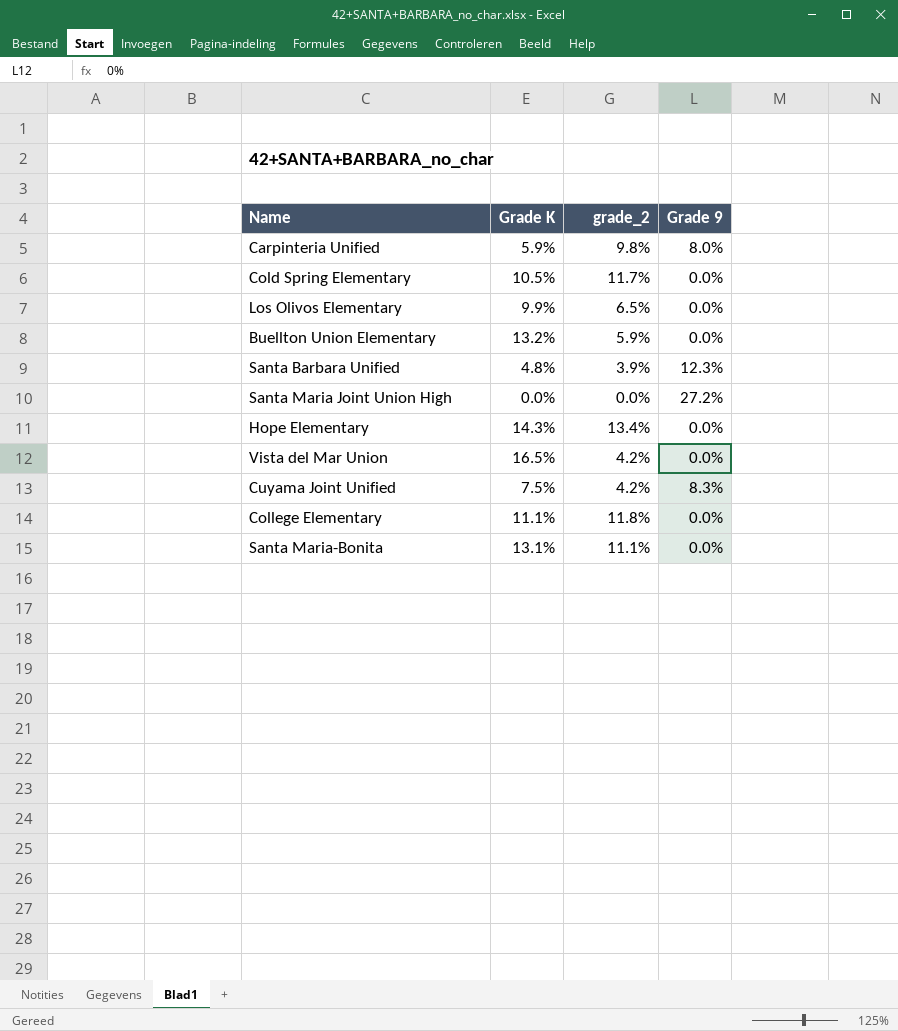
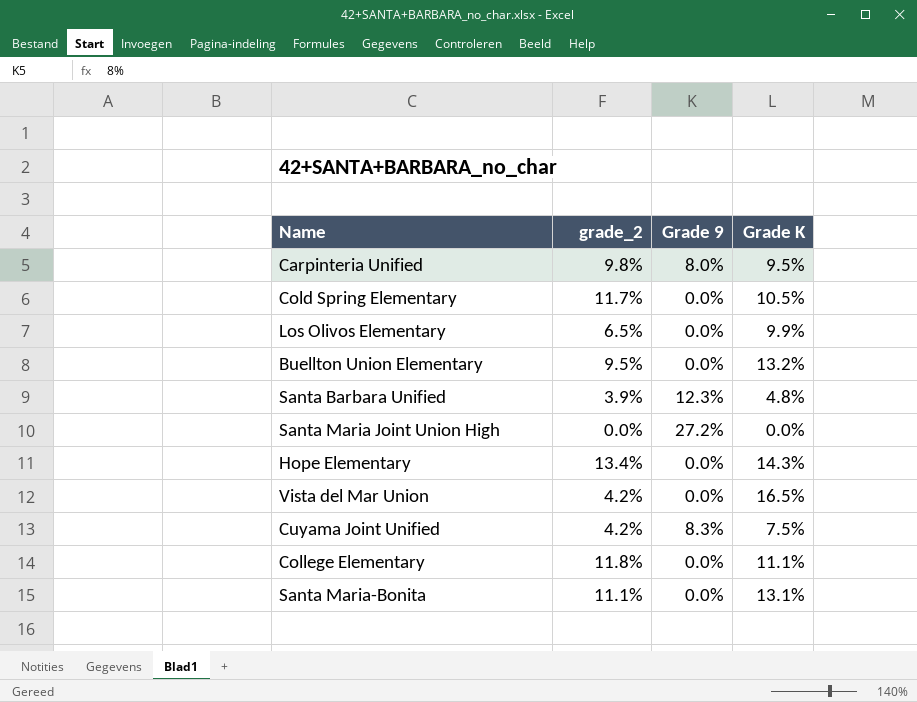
column Grade K | position: 2 -> 4
Carpinteria Unified | Grade K: 5.9% -> 9.5%
Buellton Union Elementary | grade_2: 5.9% -> 9.5%

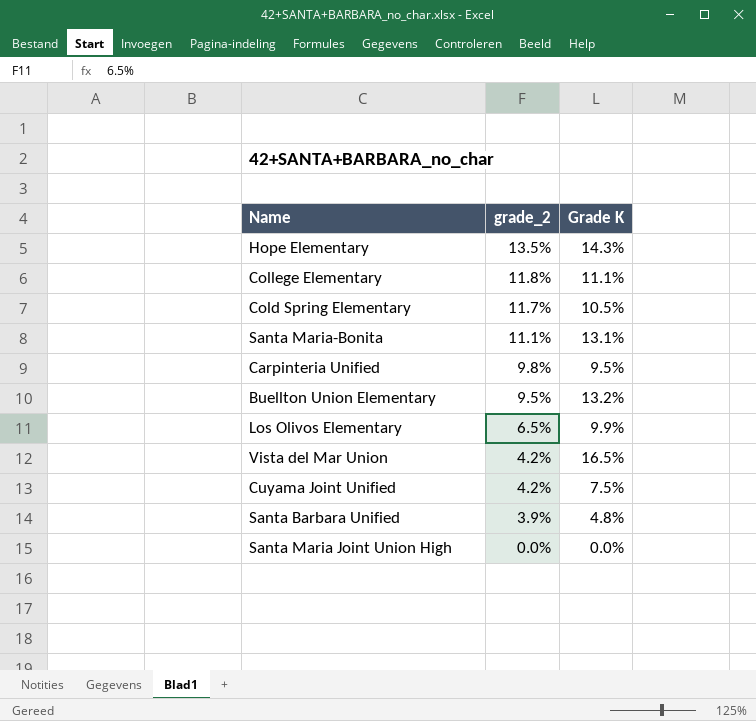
row order: none -> grade_2 descending
column Grade 9 | position: 3 -> none
Hope Elementary | grade_2: 13.4% -> 13.5%

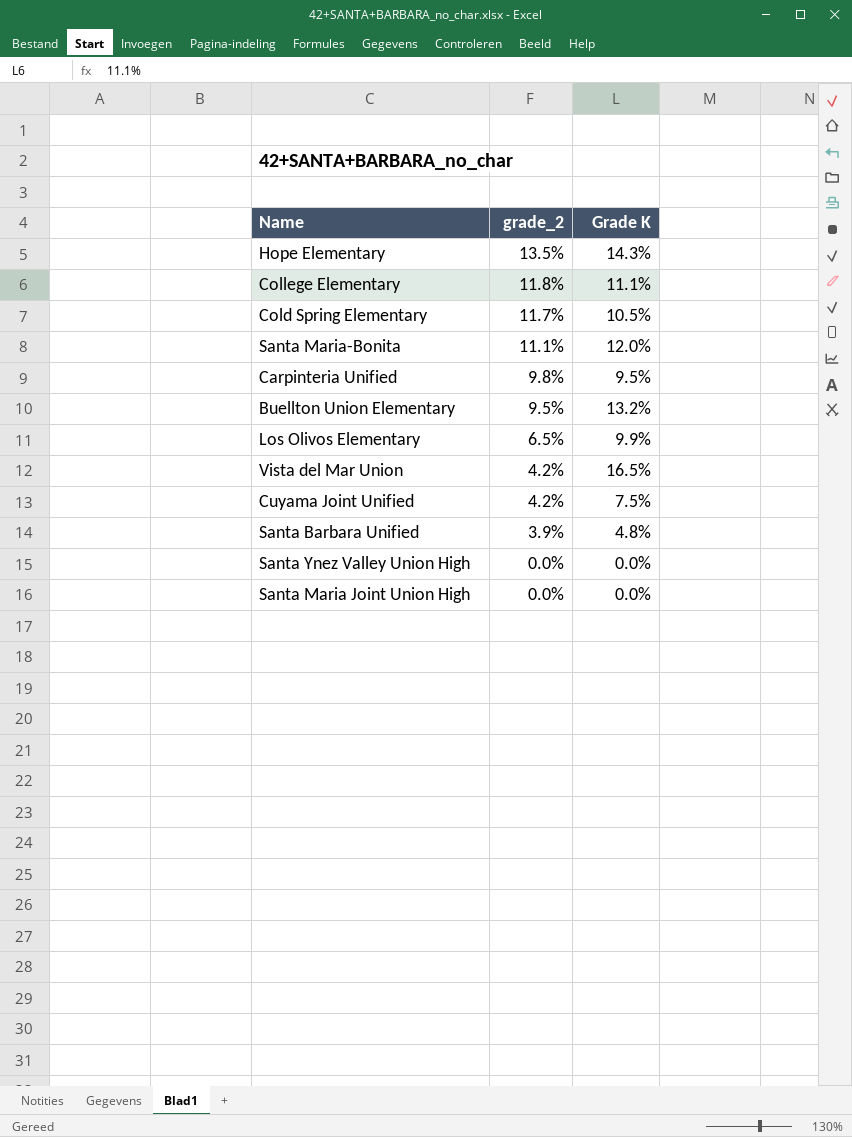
Santa Maria-Bonita | Grade K: 13.1% -> 12.0%
row Santa Ynez Valley Union High: none -> 0.0% | 0.0%

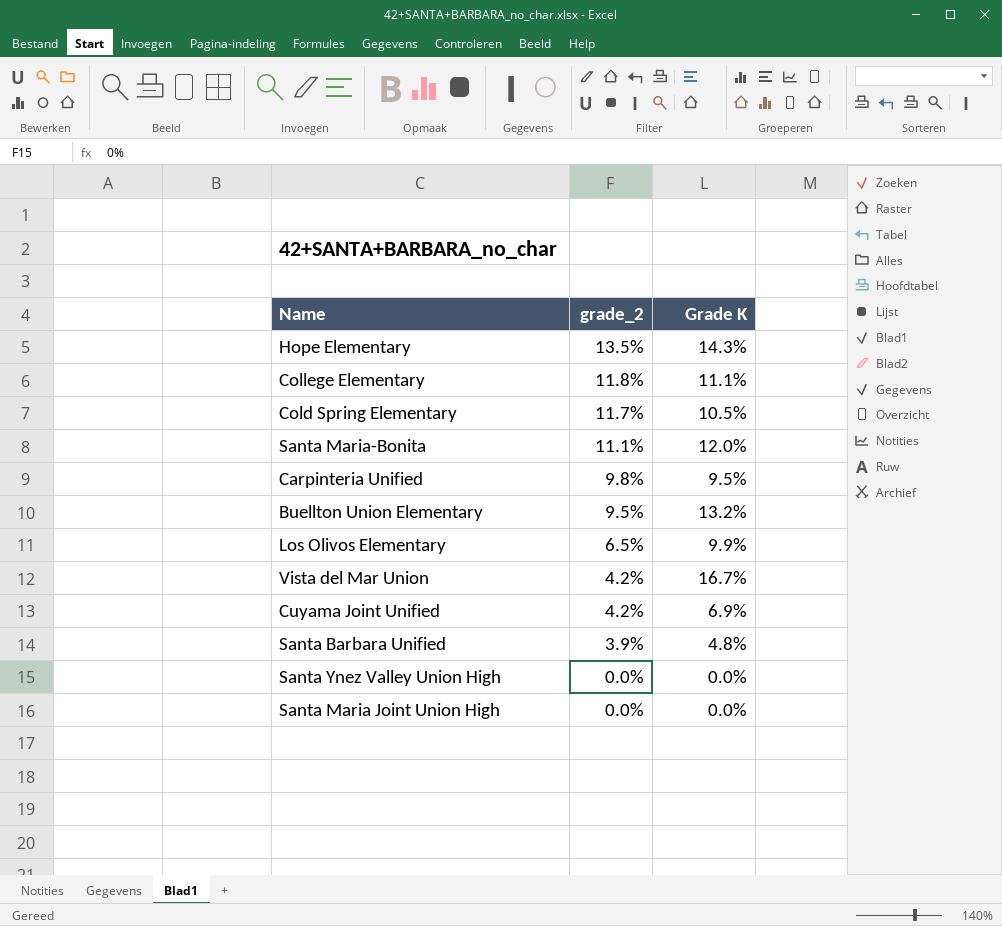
Vista del Mar Union | Grade K: 16.5% -> 16.7%
Cuyama Joint Unified | Grade K: 7.5% -> 6.9%

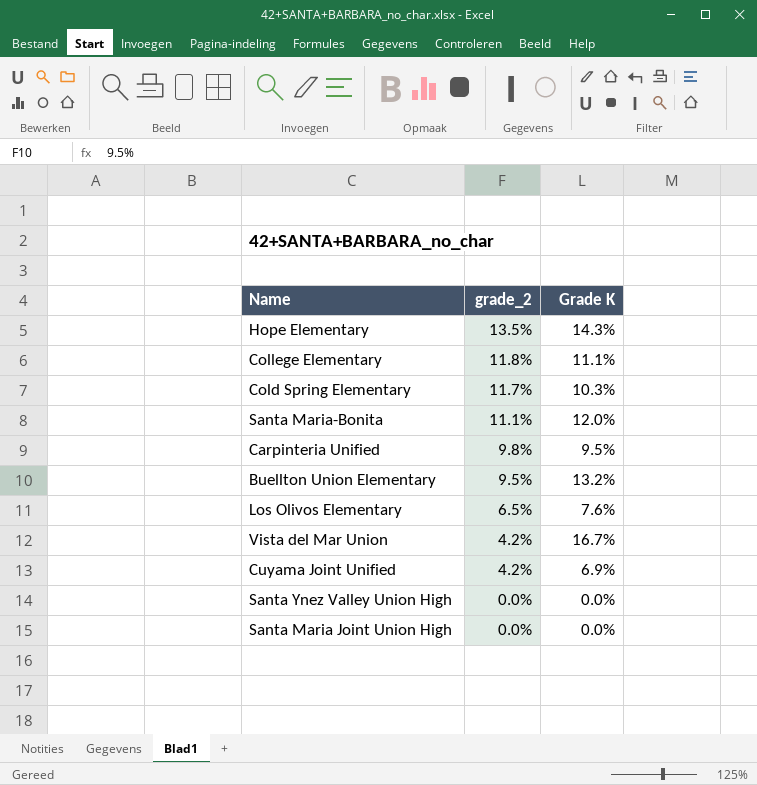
row Santa Barbara Unified: 3.9% | 4.8% -> none
Cold Spring Elementary | Grade K: 10.5% -> 10.3%
Los Olivos Elementary | Grade K: 9.9% -> 7.6%

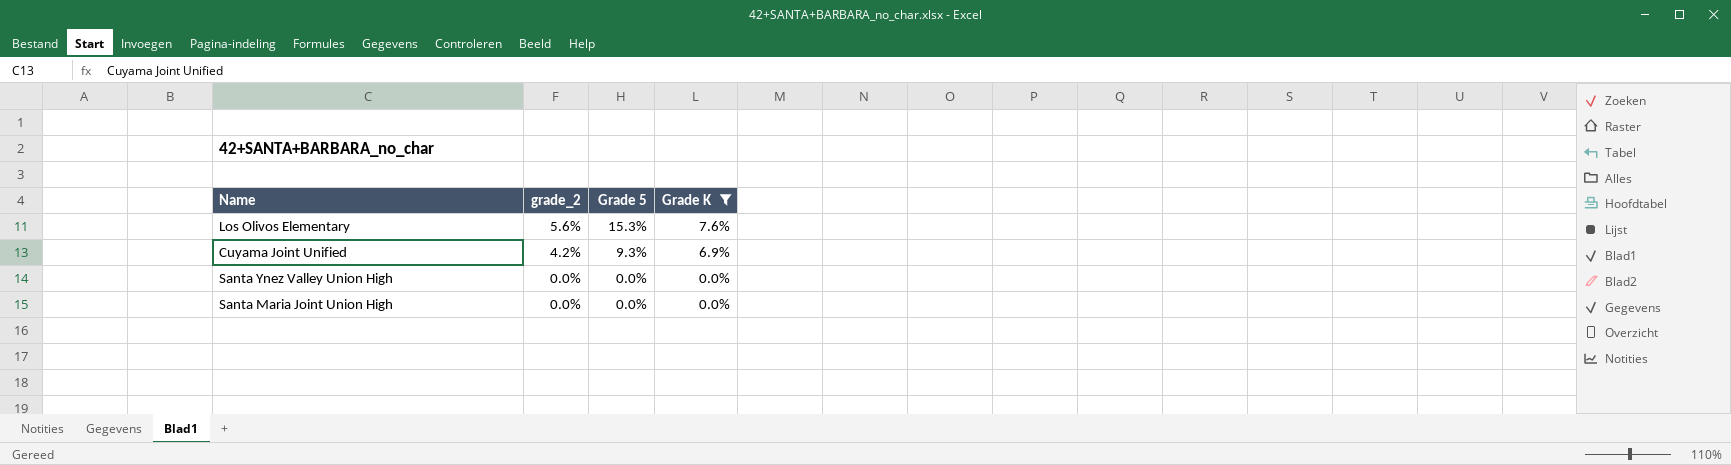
filter: none -> Grade K <= 7.6%
column Grade 5 | position: none -> 3
Los Olivos Elementary | grade_2: 6.5% -> 5.6%

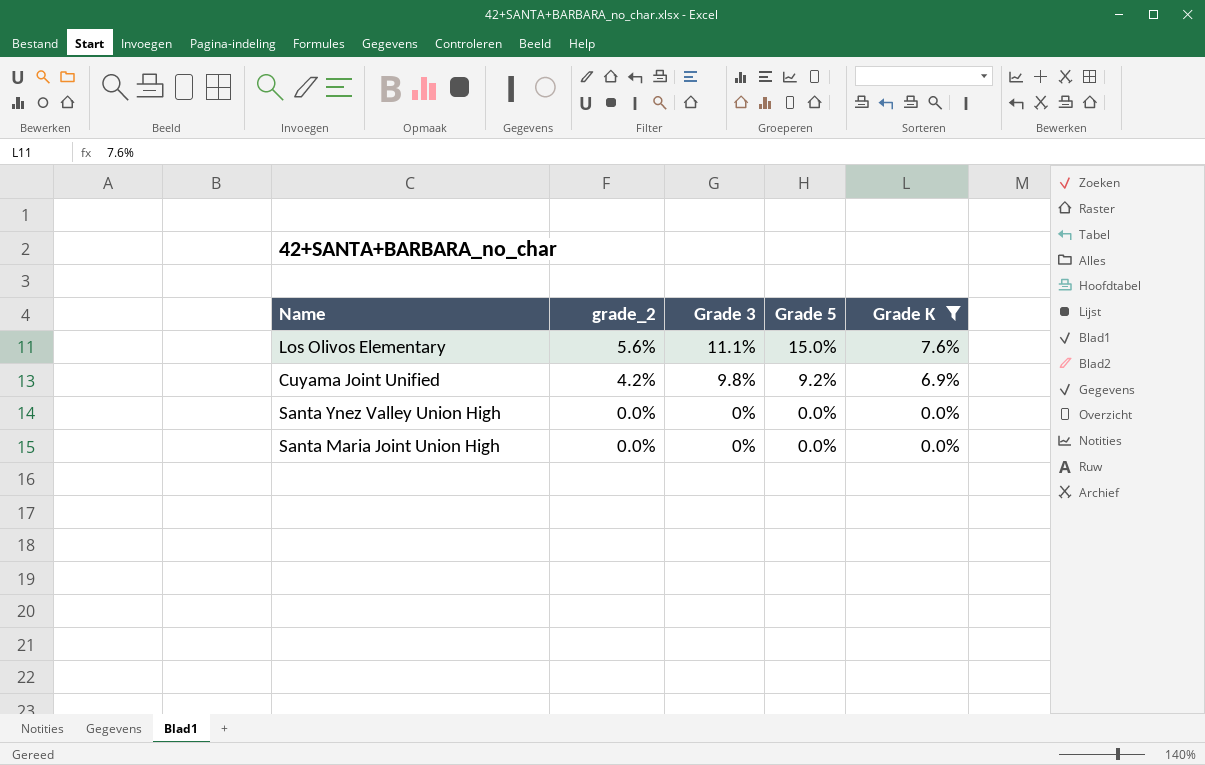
column Grade 3 | position: none -> 3
Los Olivos Elementary | Grade 5: 15.3% -> 15.0%
Cuyama Joint Unified | Grade 5: 9.3% -> 9.2%

